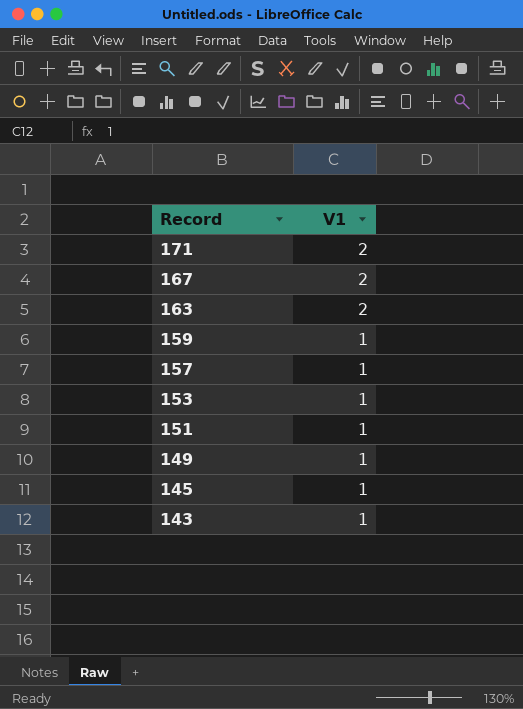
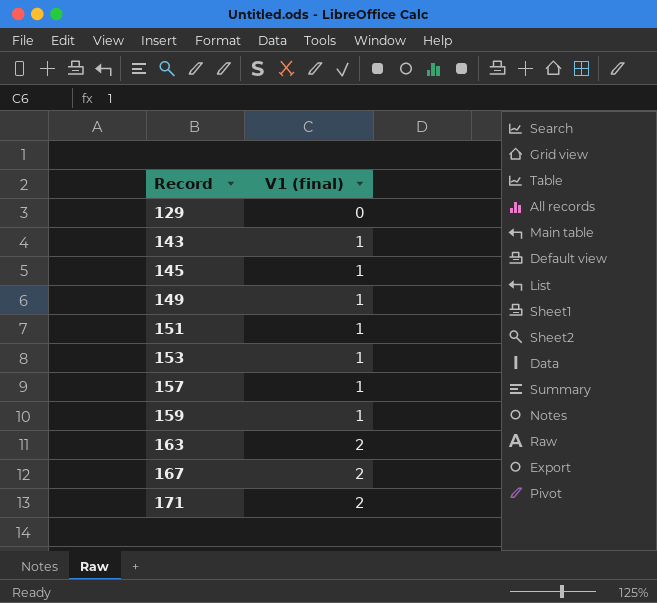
row order: Record descending -> Record ascending
column name: V1 -> V1 (final)
row 129: none -> 0

